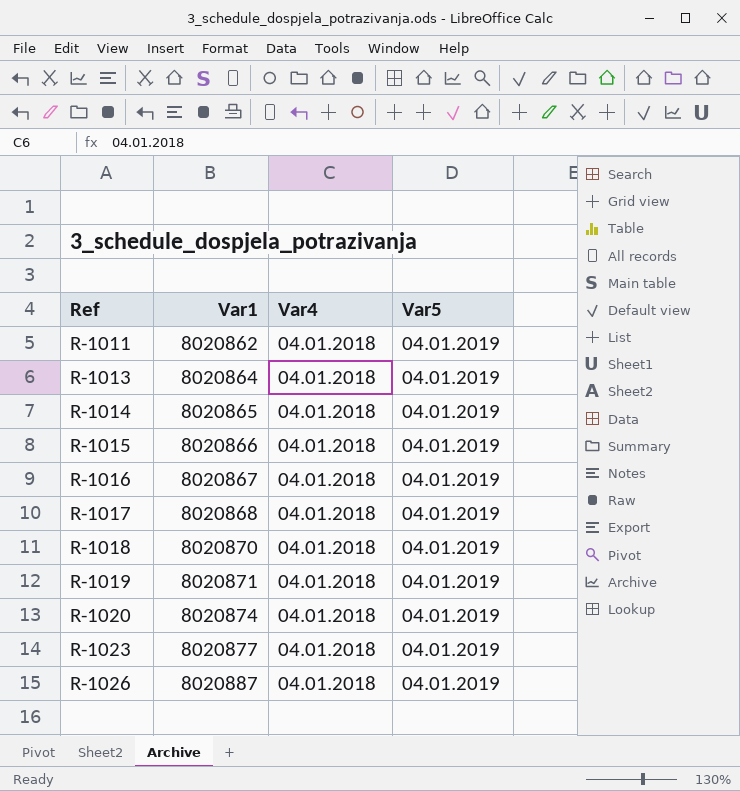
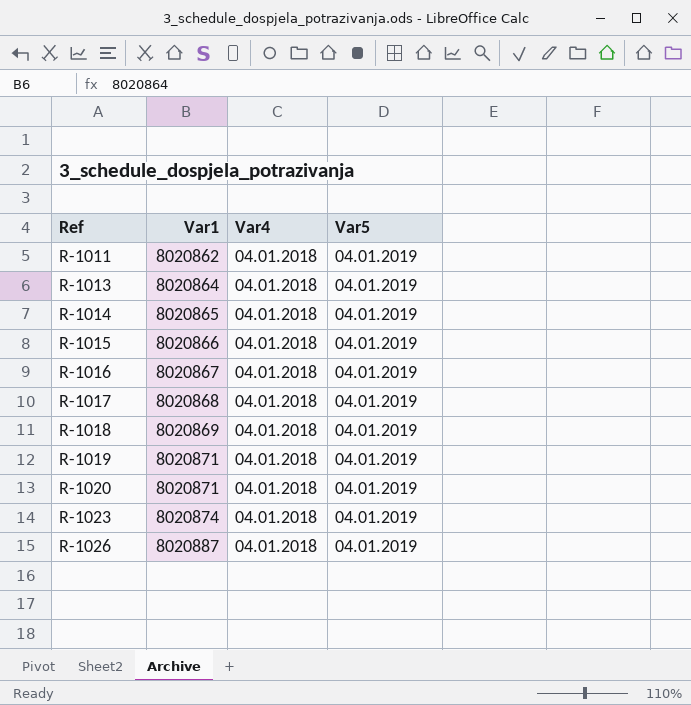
R-1018 | Var1: 8020870 -> 8020869
R-1020 | Var1: 8020874 -> 8020871
R-1023 | Var1: 8020877 -> 8020874

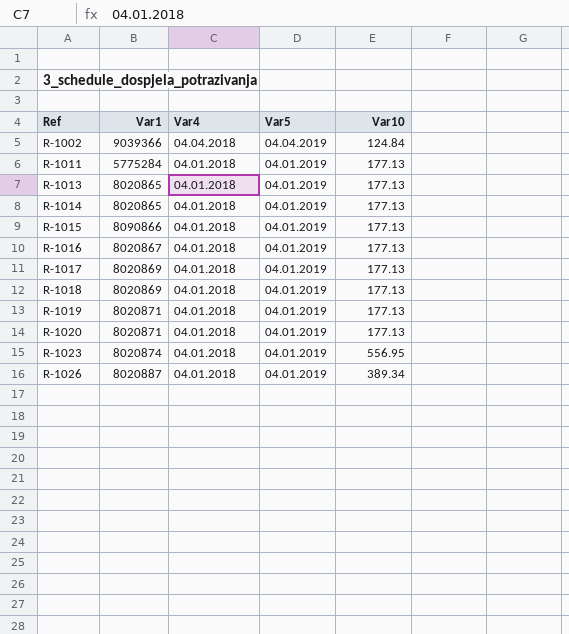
column Var10 | position: none -> 5
row R-1002: none -> 9039366 | 04.04.2018 | 04.04.2019 | 124.84
R-1011 | Var1: 8020862 -> 5775284
R-1013 | Var1: 8020864 -> 8020865
R-1015 | Var1: 8020866 -> 8090866
R-1017 | Var1: 8020868 -> 8020869

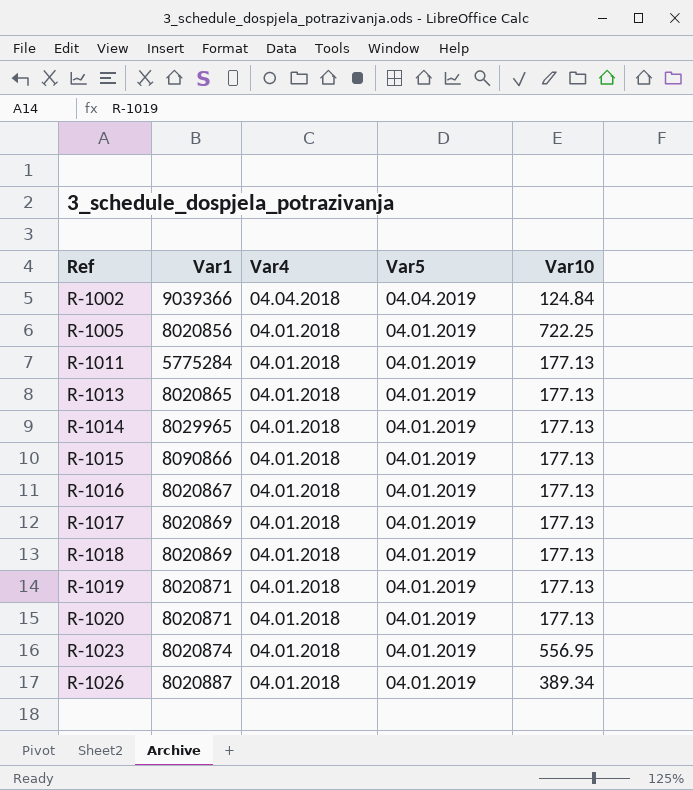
row R-1005: none -> 8020856 | 04.01.2018 | 04.01.2019 | 722.25
R-1014 | Var1: 8020865 -> 8029965

